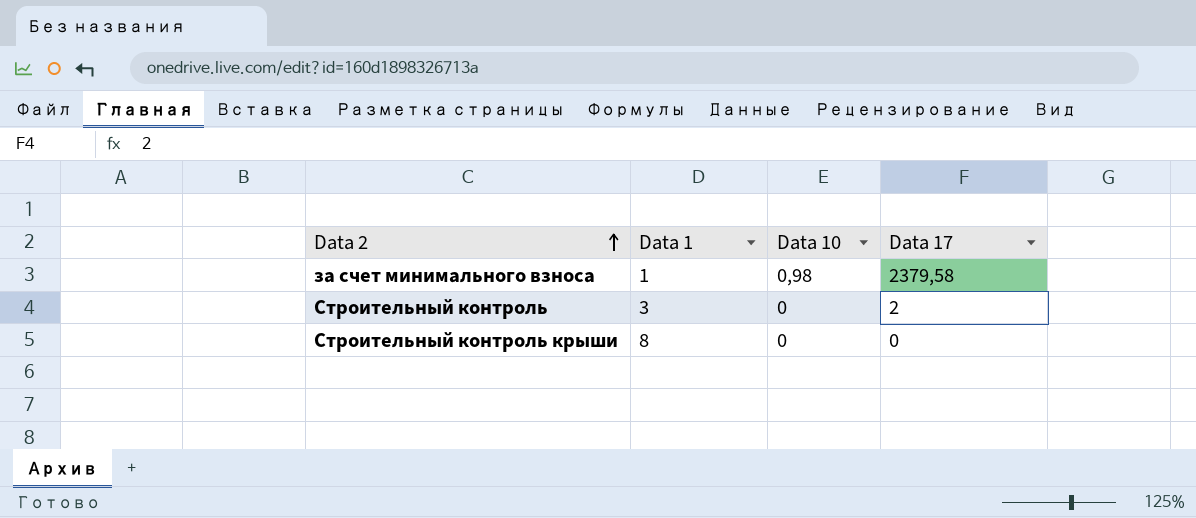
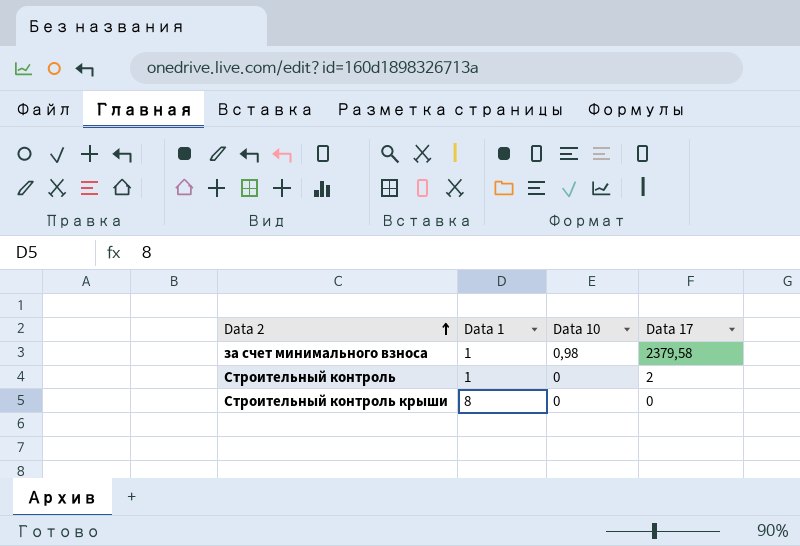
Строительный контроль | Data 1: 3 -> 1

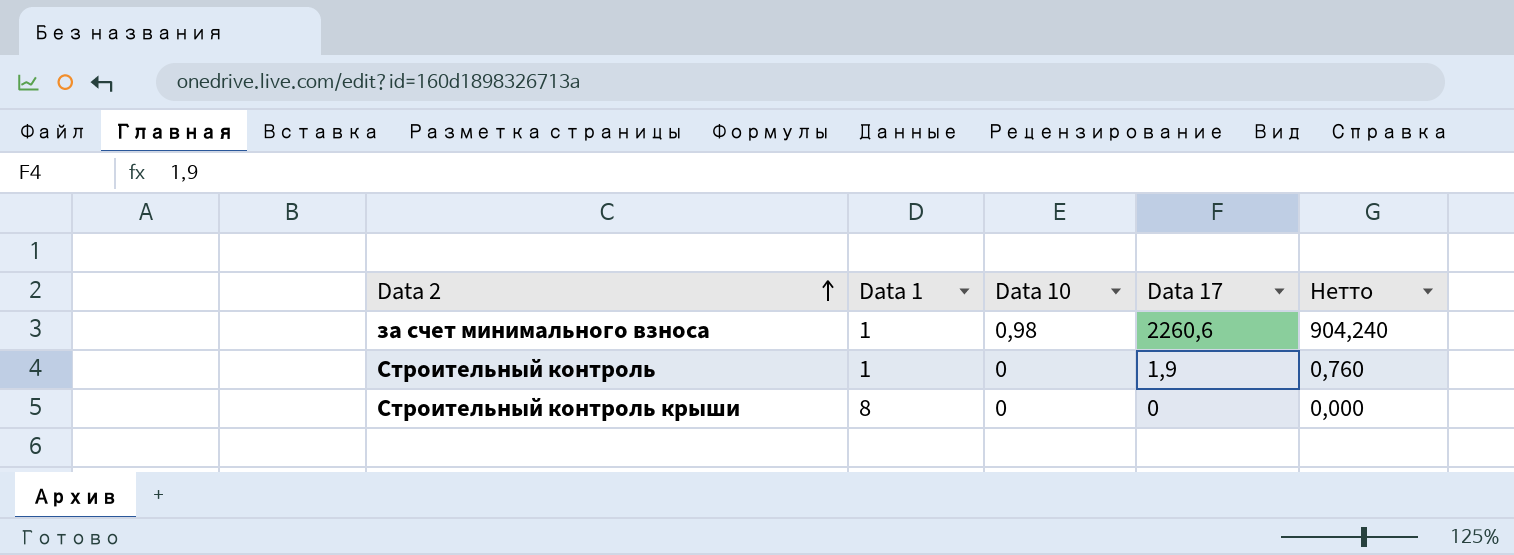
column Нетто | formula: none -> [Data 17] * 0,4
за счет минимального взноса | Data 17: 2379,58 -> 2260,6
Строительный контроль | Data 17: 2 -> 1,9

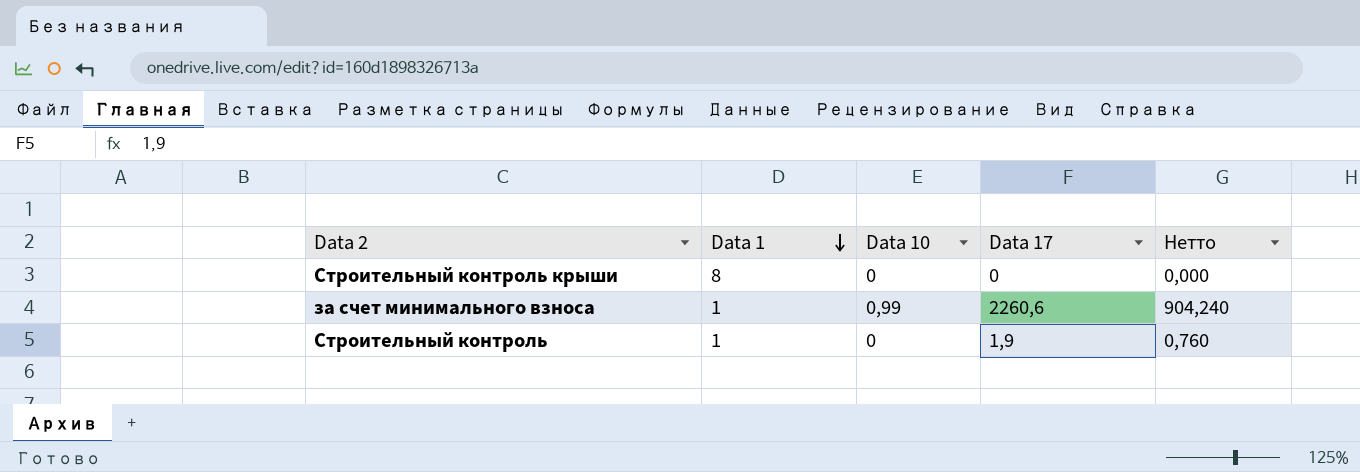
row order: Data 2 ascending -> Data 1 descending
за счет минимального взноса | Data 10: 0,98 -> 0,99

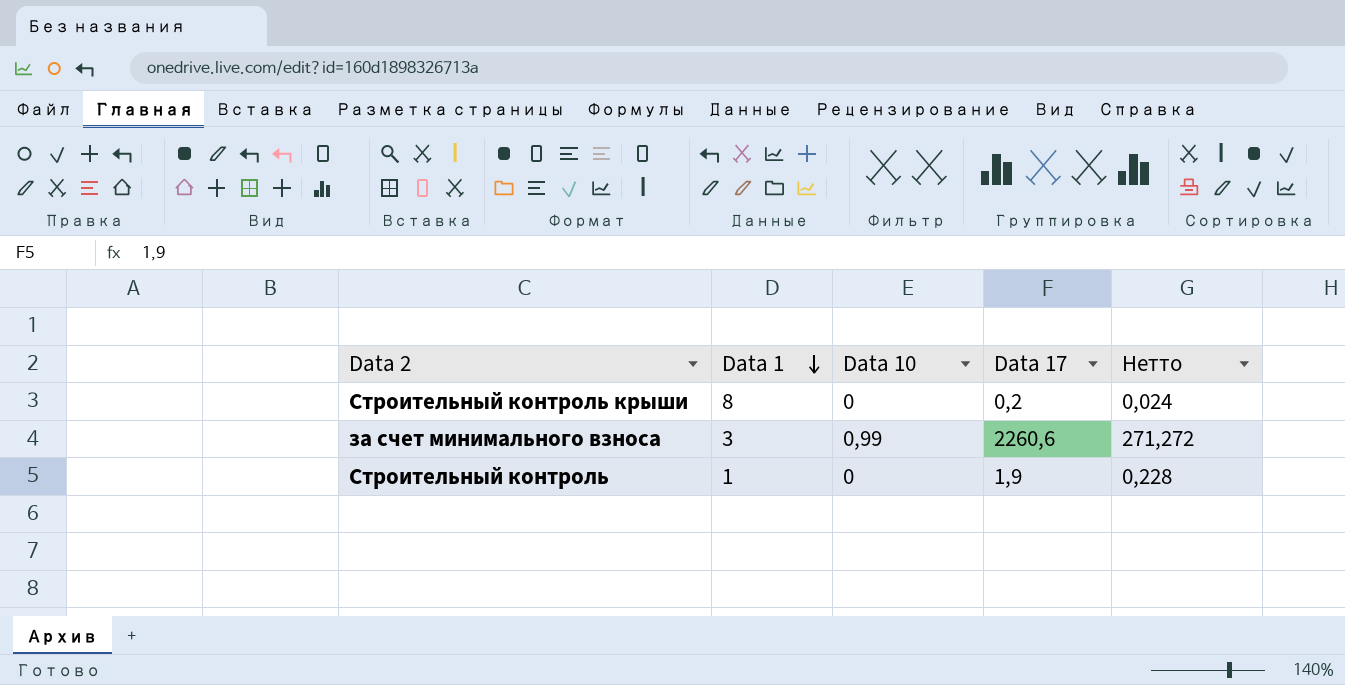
column Нетто | formula: [Data 17] * 0,4 -> [Data 17] * 0,12
Строительный контроль крыши | Data 17: 0 -> 0,2
за счет минимального взноса | Data 1: 1 -> 3

